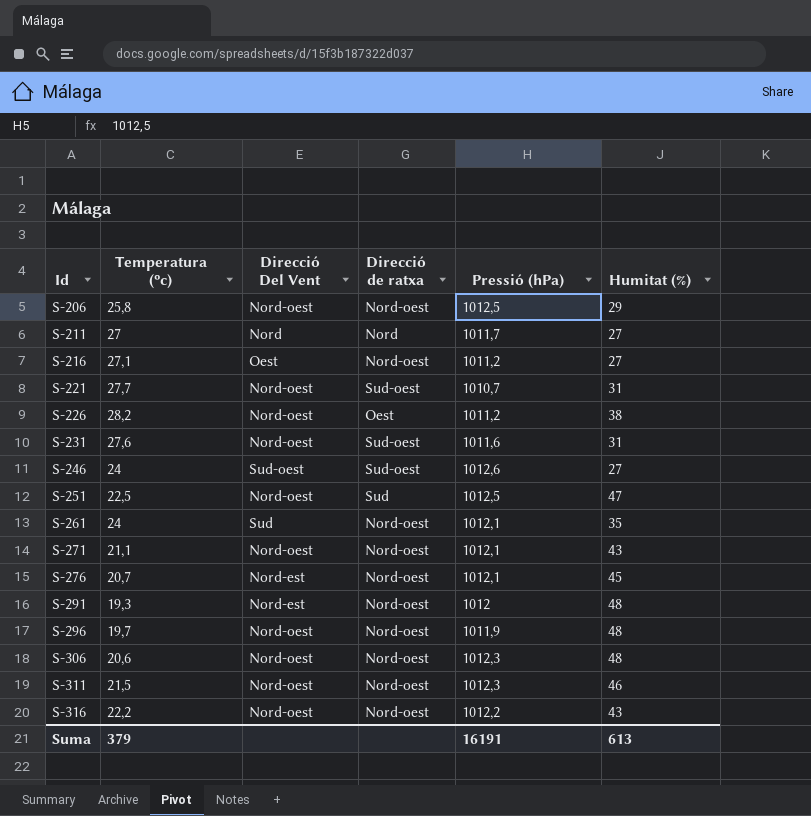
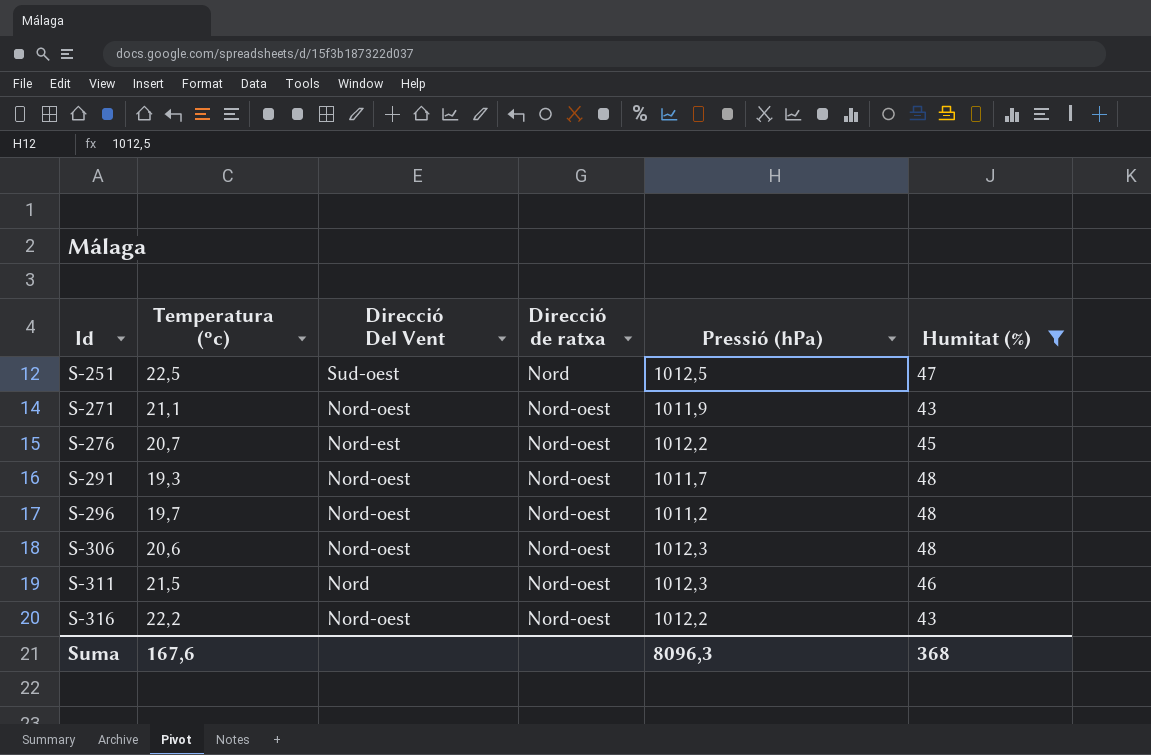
filter: none -> Humitat (%) >= 43
S-251 | Direcció Del Vent: Nord-oest -> Sud-oest
S-251 | Direcció de ratxa: Sud -> Nord
S-271 | Pressió (hPa): 1012,1 -> 1011,9
S-276 | Pressió (hPa): 1012,1 -> 1012,2
S-291 | Direcció Del Vent: Nord-est -> Nord-oest
S-291 | Pressió (hPa): 1012 -> 1011,7
S-296 | Pressió (hPa): 1011,9 -> 1011,2
S-311 | Direcció Del Vent: Nord-oest -> Nord
Suma | Temperatura (ºc): 379 -> 167,6
Suma | Pressió (hPa): 16191 -> 8096,3
Suma | Humitat (%): 613 -> 368

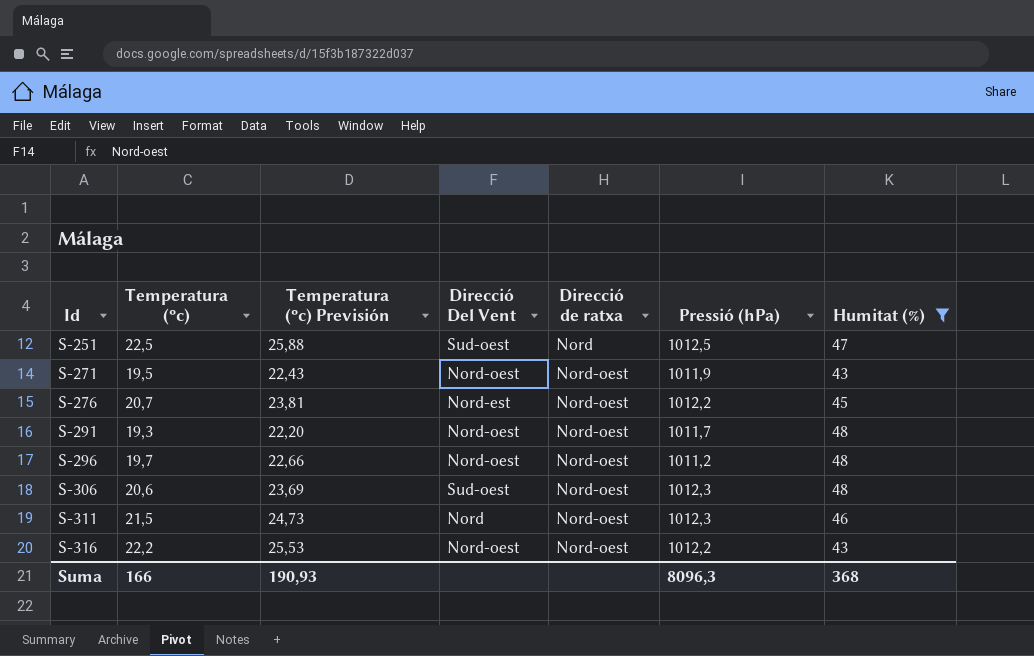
column Temperatura (ºc) Previsión | formula: none -> [Temperatura (ºc)] * 1,15
S-271 | Temperatura (ºc): 21,1 -> 19,5
S-306 | Direcció Del Vent: Nord-oest -> Sud-oest
Suma | Temperatura (ºc): 167,6 -> 166

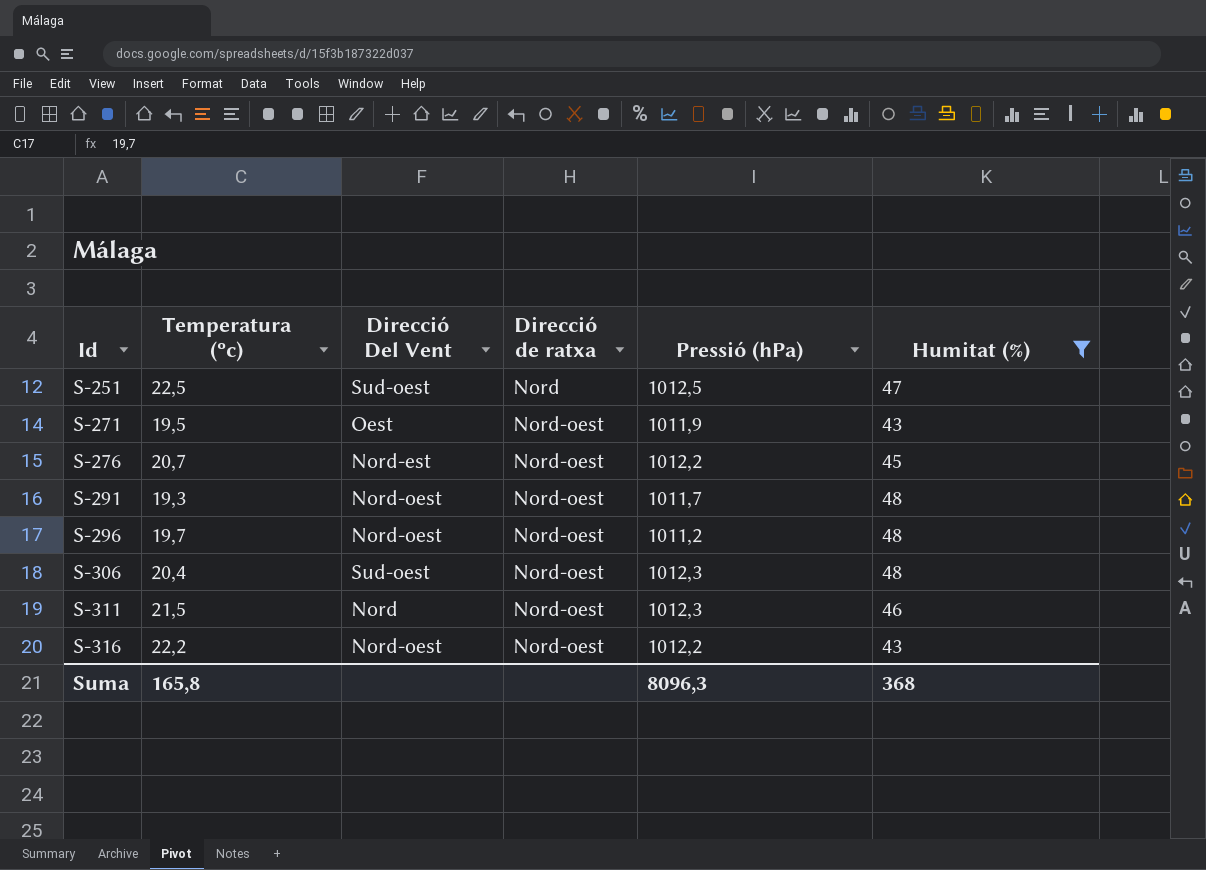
column Temperatura (ºc) Previsión | formula: [Temperatura (ºc)] * 1,15 -> none
S-271 | Direcció Del Vent: Nord-oest -> Oest
S-306 | Temperatura (ºc): 20,6 -> 20,4
Suma | Temperatura (ºc): 166 -> 165,8

